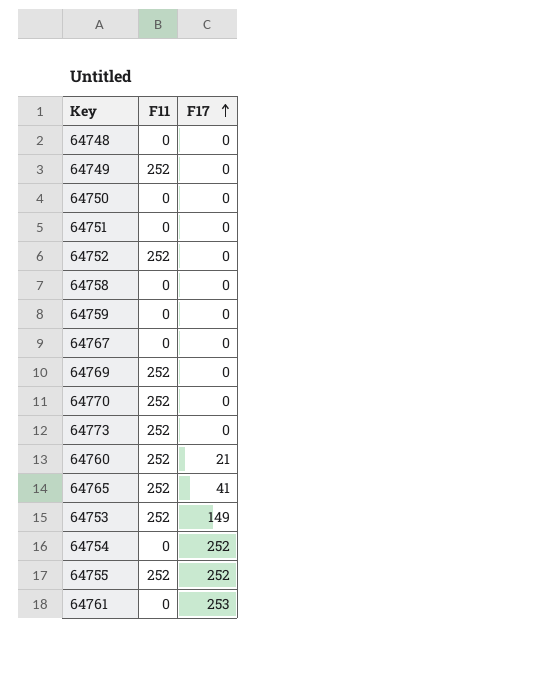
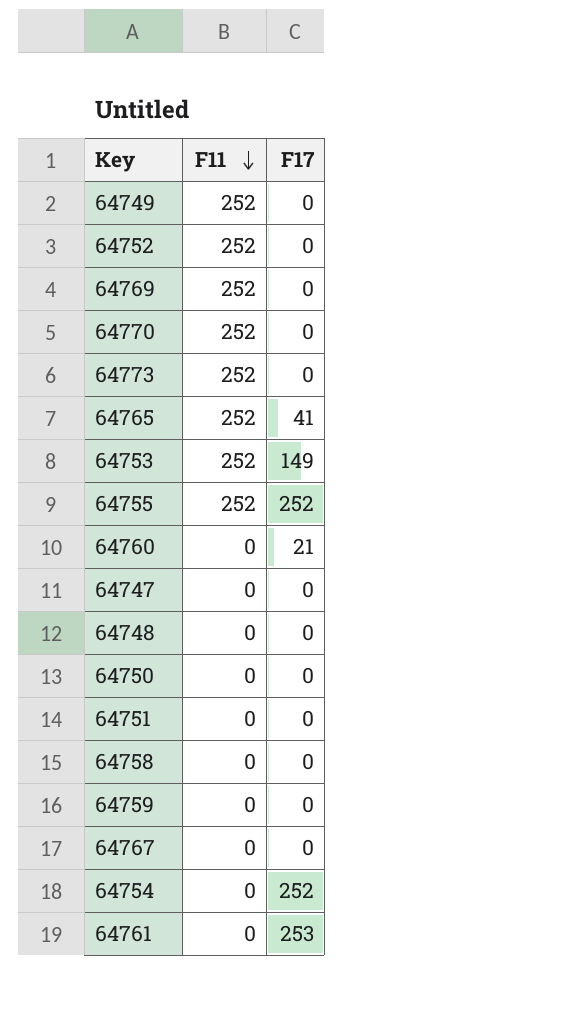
row order: F17 ascending -> F11 descending
64760 | F11: 252 -> 0
row 64747: none -> 0 | 0

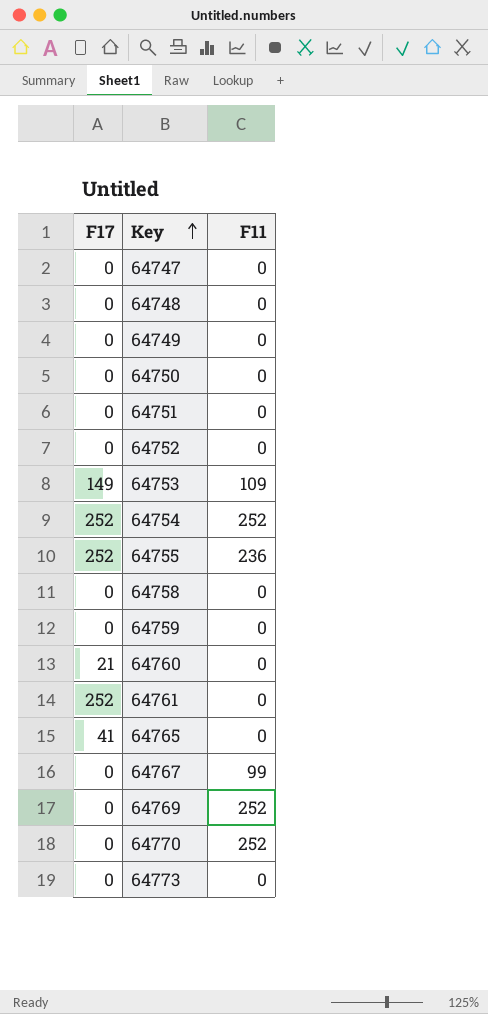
row order: F11 descending -> Key ascending
column F17 | position: 3 -> 1
64749 | F11: 252 -> 0
64752 | F11: 252 -> 0
64753 | F11: 252 -> 109
64754 | F11: 0 -> 252
64755 | F11: 252 -> 236
64761 | F17: 253 -> 252
64765 | F11: 252 -> 0
64767 | F11: 0 -> 99
64773 | F11: 252 -> 0

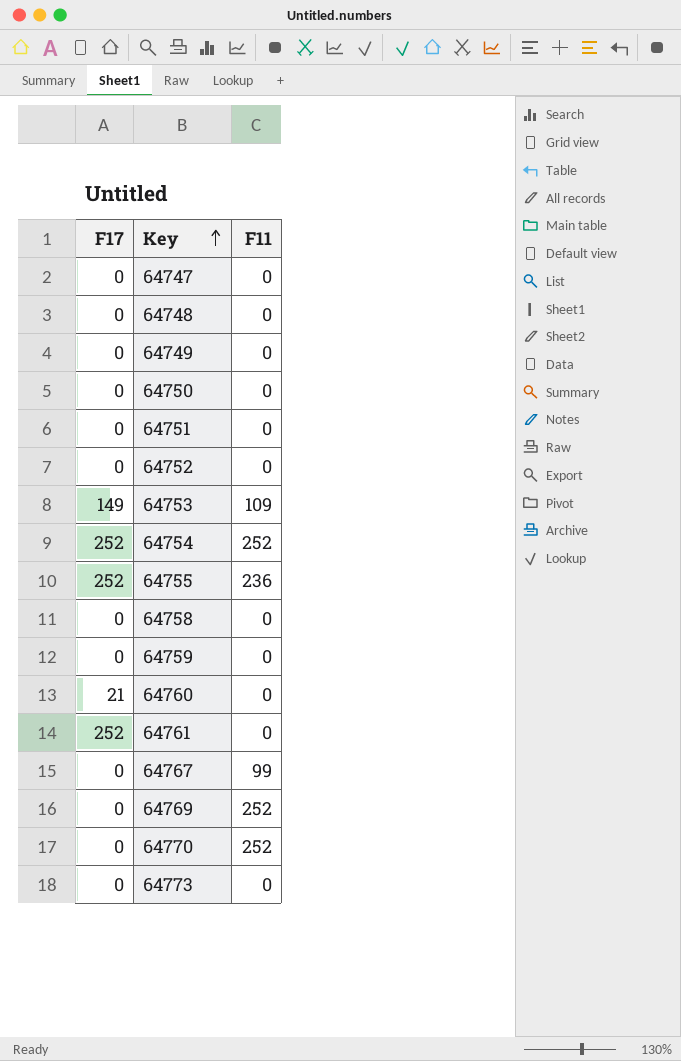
row 64765: 41 | 0 -> none

